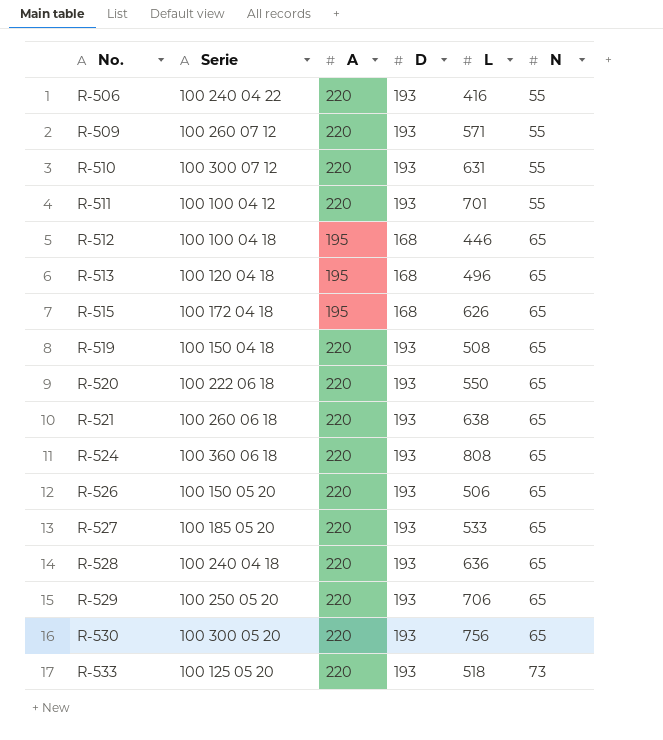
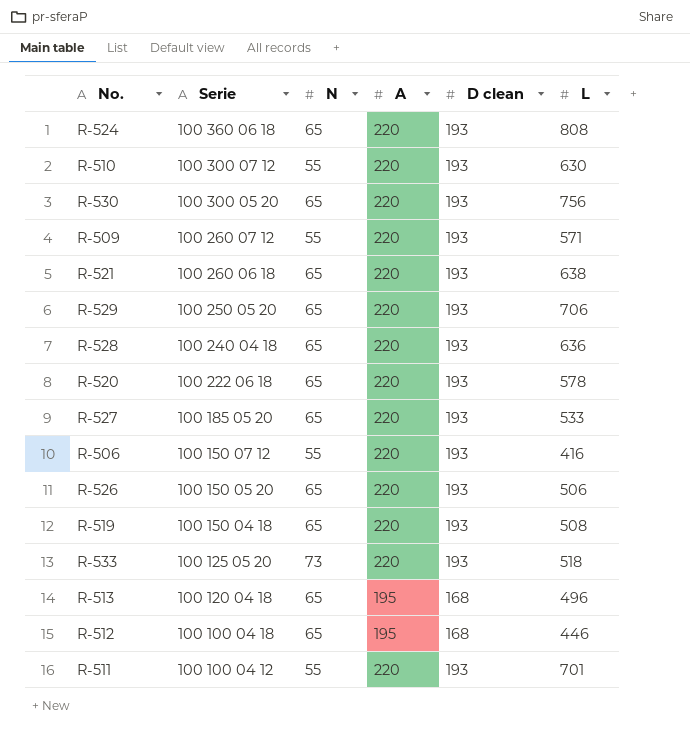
row order: No. ascending -> Serie descending
column N | position: 6 -> 3
column name: D -> D clean
row R-515: 100 172 04 18 | 195 | 168 | 626 | 65 -> none
R-510 | L: 631 -> 630
R-520 | L: 550 -> 578
R-506 | Serie: 100 240 04 22 -> 100 150 07 12

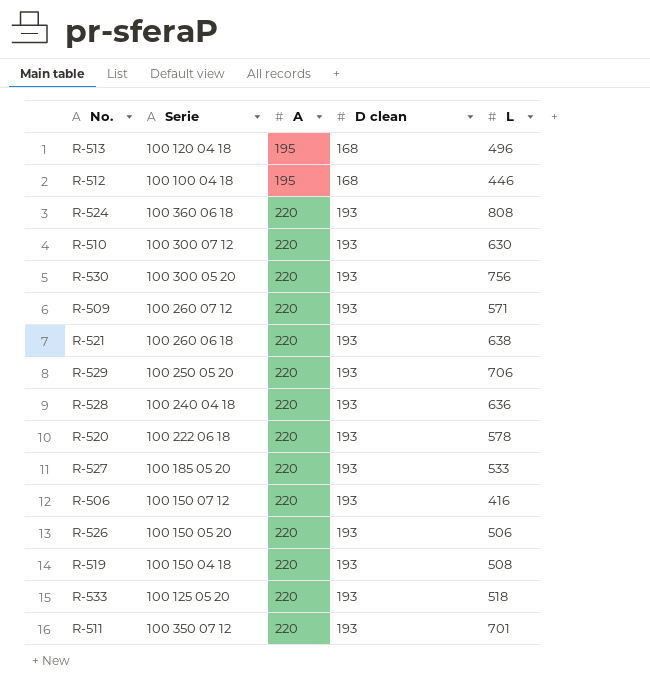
row order: Serie descending -> A ascending
column N | position: 3 -> none
R-511 | Serie: 100 100 04 12 -> 100 350 07 12

